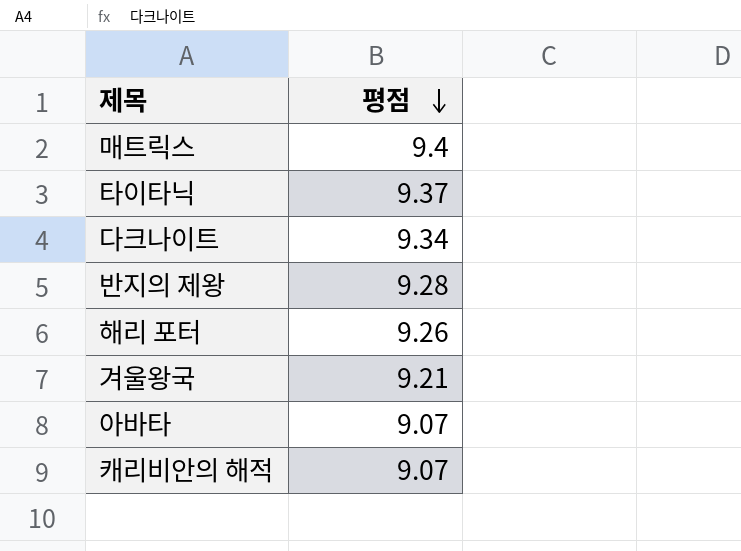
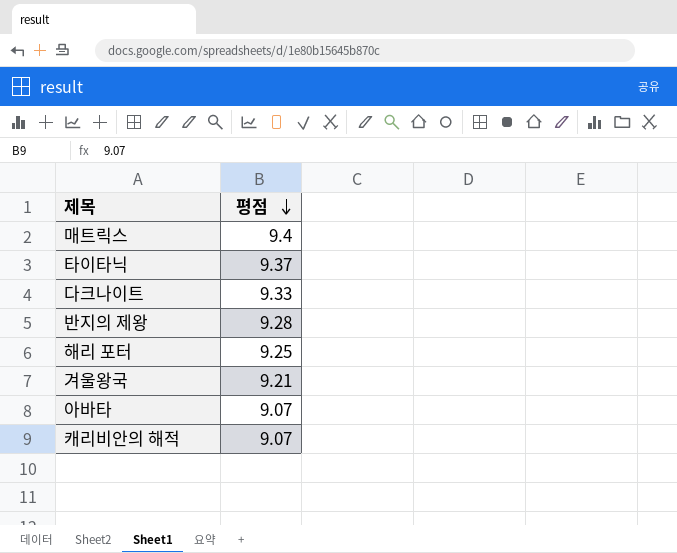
다크나이트 | 평점: 9.34 -> 9.33
해리 포터 | 평점: 9.26 -> 9.25

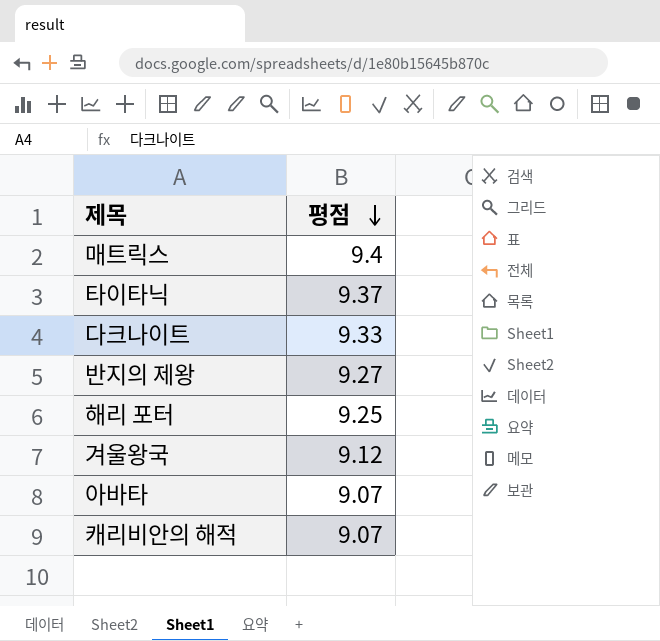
반지의 제왕 | 평점: 9.28 -> 9.27
겨울왕국 | 평점: 9.21 -> 9.12

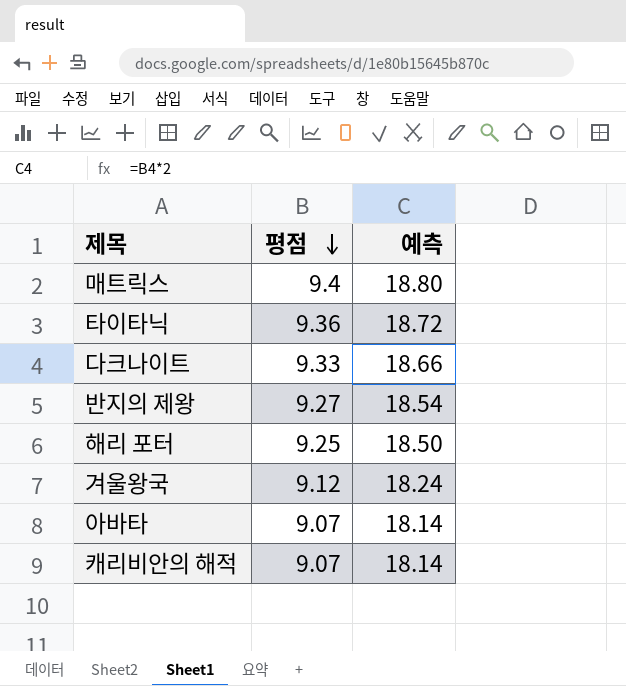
column 예측 | formula: none -> [평점] * 2
타이타닉 | 평점: 9.37 -> 9.36

